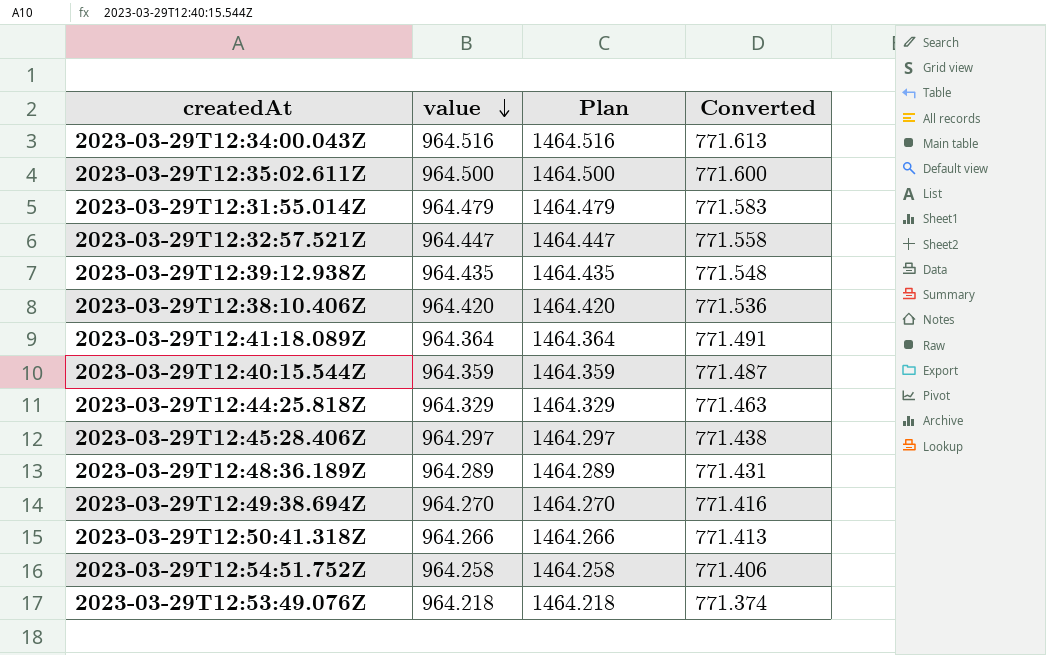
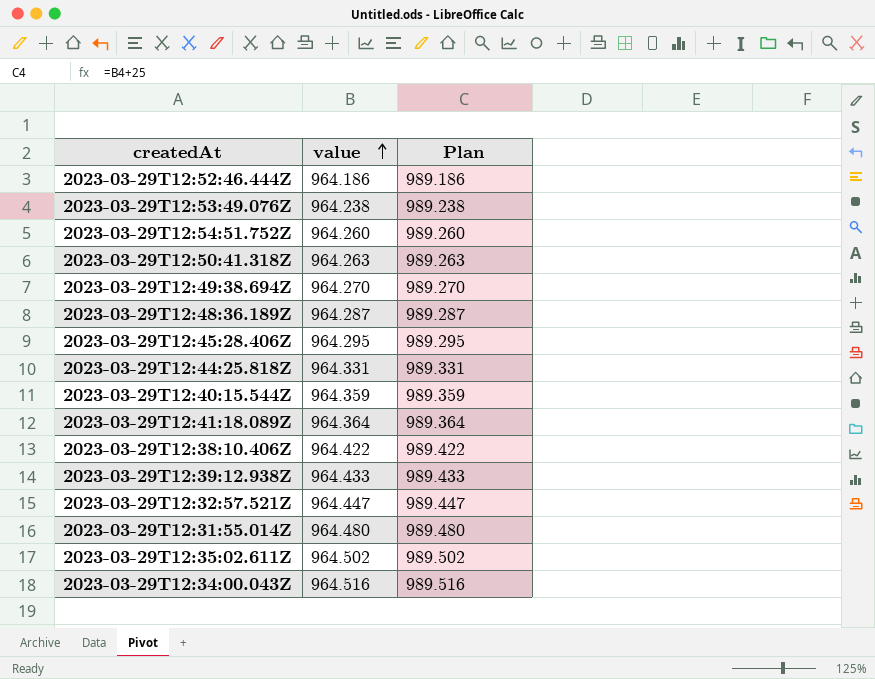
row order: value descending -> value ascending
column Converted | formula: [value] * 0.8 -> none
column Plan | formula: [value] + 500 -> [value] + 25
row 2023-03-29T12:52:46.444Z: none -> 964.186 | 989.186
2023-03-29T12:53:49.076Z | value: 964.218 -> 964.238
2023-03-29T12:54:51.752Z | value: 964.258 -> 964.260
2023-03-29T12:50:41.318Z | value: 964.266 -> 964.263
2023-03-29T12:48:36.189Z | value: 964.289 -> 964.287
2023-03-29T12:45:28.406Z | value: 964.297 -> 964.295
2023-03-29T12:44:25.818Z | value: 964.329 -> 964.331
2023-03-29T12:38:10.406Z | value: 964.420 -> 964.422
2023-03-29T12:39:12.938Z | value: 964.435 -> 964.433
2023-03-29T12:31:55.014Z | value: 964.479 -> 964.480
2023-03-29T12:35:02.611Z | value: 964.500 -> 964.502

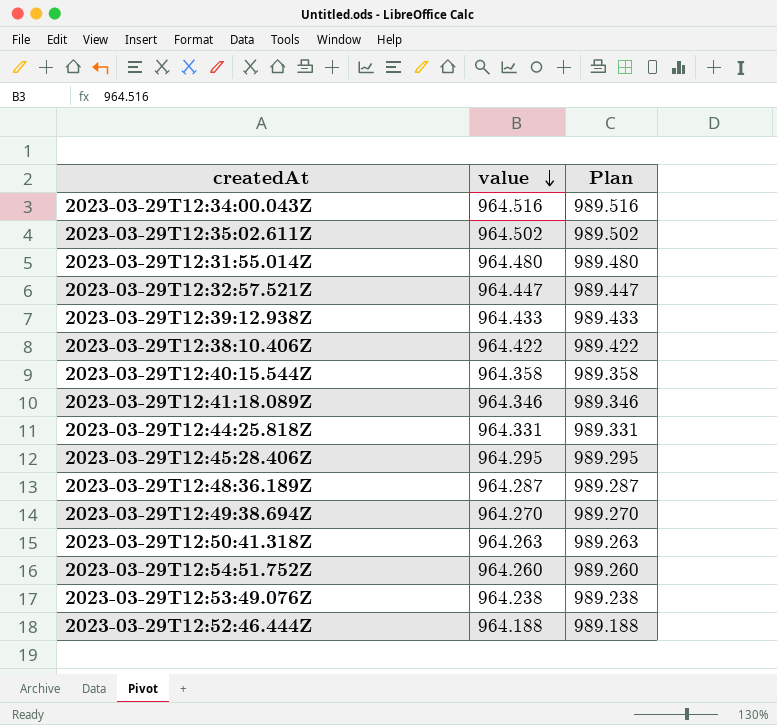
row order: value ascending -> value descending
2023-03-29T12:40:15.544Z | value: 964.359 -> 964.358
2023-03-29T12:40:15.544Z | Plan: 989.359 -> 989.358
2023-03-29T12:41:18.089Z | value: 964.364 -> 964.346
2023-03-29T12:41:18.089Z | Plan: 989.364 -> 989.346
2023-03-29T12:52:46.444Z | value: 964.186 -> 964.188
2023-03-29T12:52:46.444Z | Plan: 989.186 -> 989.188

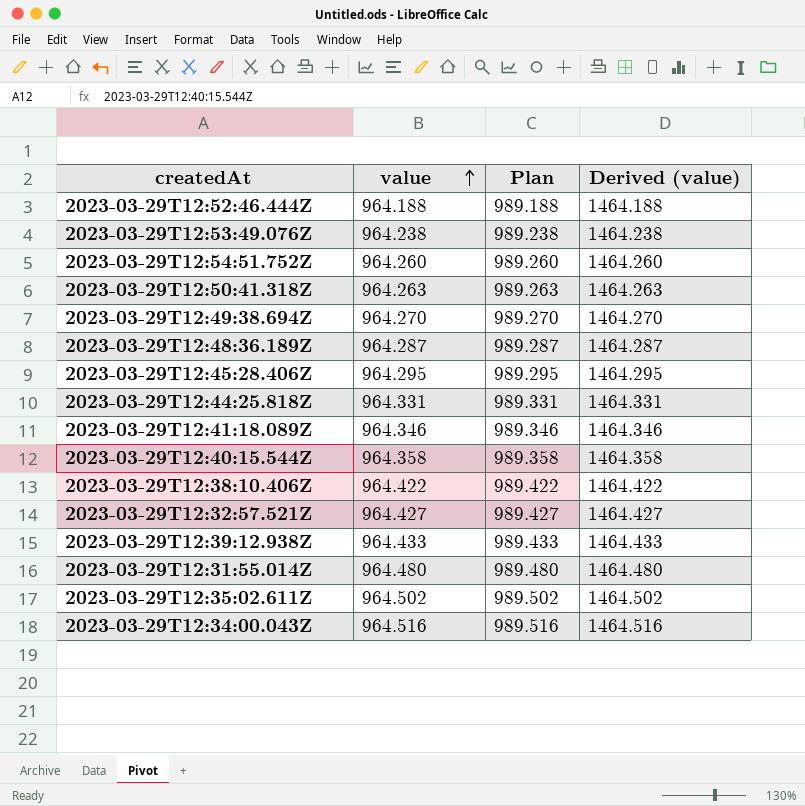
row order: value descending -> value ascending
column Derived (value) | formula: none -> [value] + 500
2023-03-29T12:32:57.521Z | value: 964.447 -> 964.427
2023-03-29T12:32:57.521Z | Plan: 989.447 -> 989.427

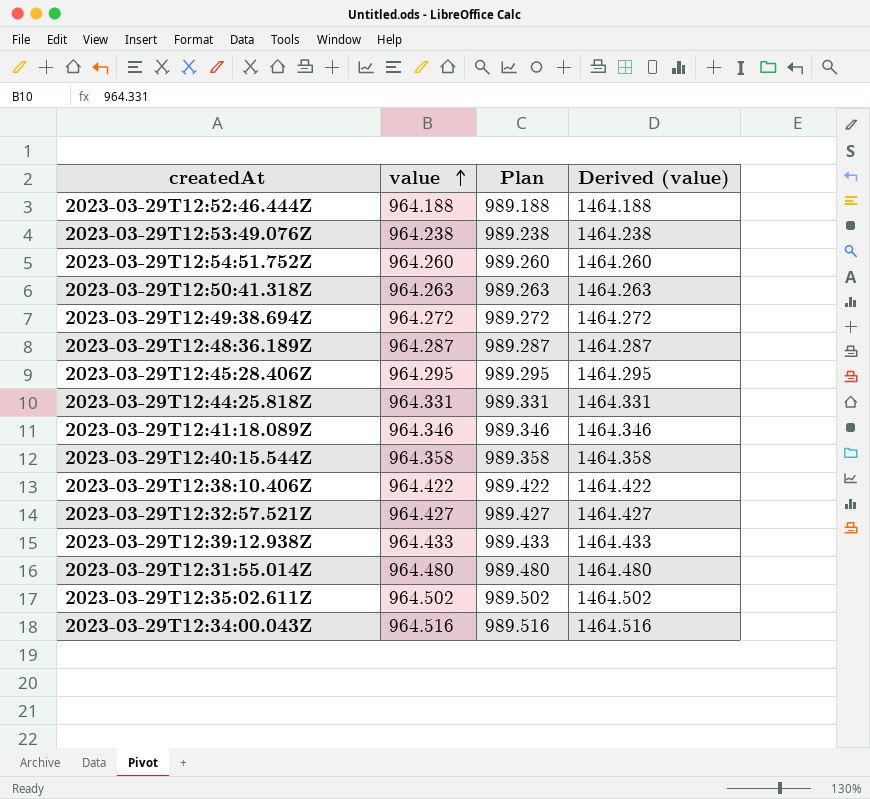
2023-03-29T12:49:38.694Z | value: 964.270 -> 964.272
2023-03-29T12:49:38.694Z | Plan: 989.270 -> 989.272
2023-03-29T12:49:38.694Z | Derived (value): 1464.270 -> 1464.272

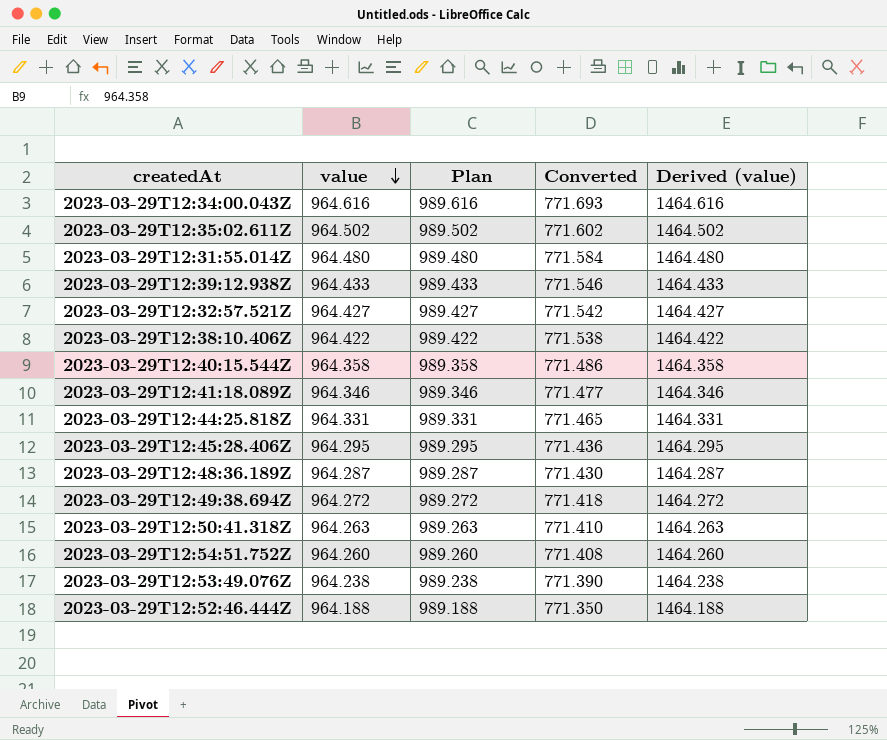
row order: value ascending -> value descending
column Converted | formula: none -> [value] * 0.8
2023-03-29T12:34:00.043Z | value: 964.516 -> 964.616
2023-03-29T12:34:00.043Z | Plan: 989.516 -> 989.616
2023-03-29T12:34:00.043Z | Derived (value): 1464.516 -> 1464.616

